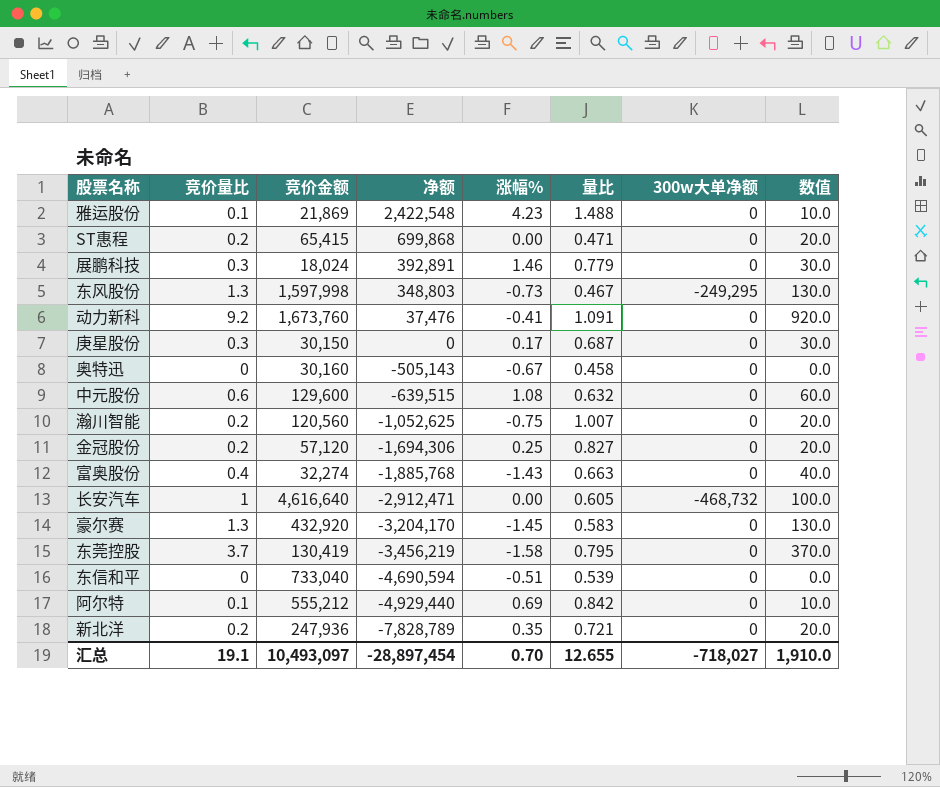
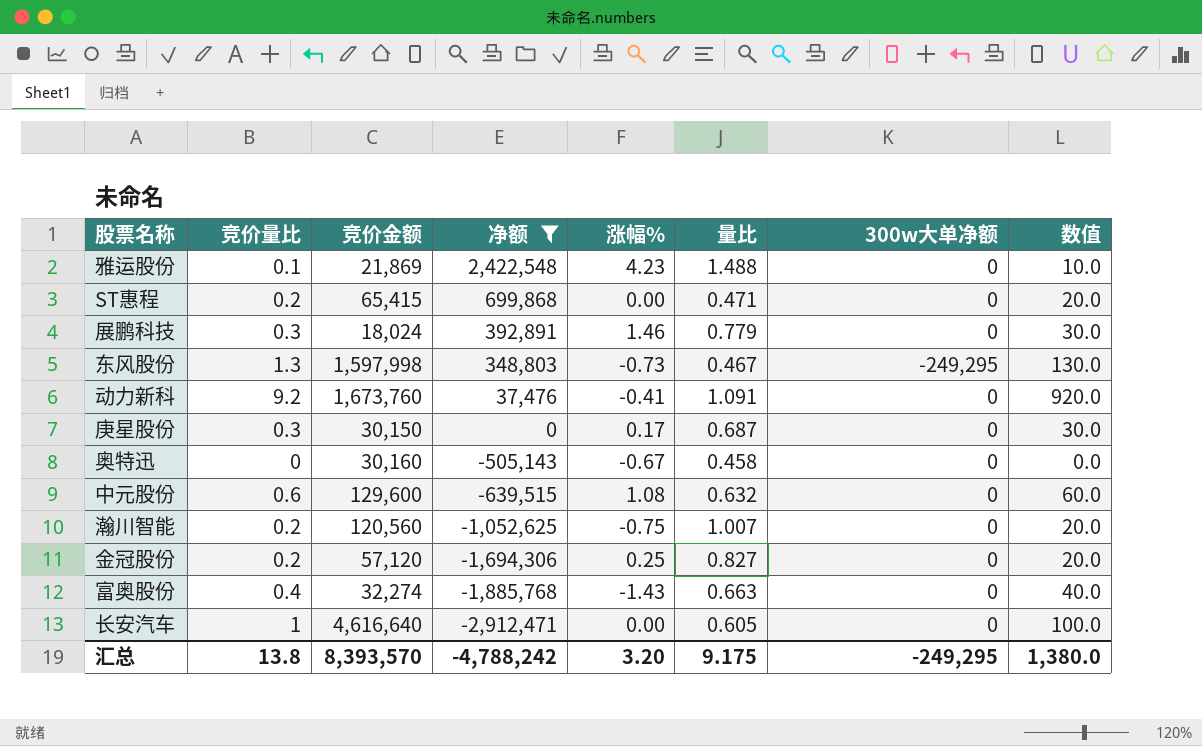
filter: none -> 净额 >= -2,912,471
长安汽车 | 300w大单净额: -468,732 -> 0
汇总 | 竞价量比: 19.1 -> 13.8
汇总 | 竞价金额: 10,493,097 -> 8,393,570
汇总 | 净额: -28,897,454 -> -4,788,242
汇总 | 涨幅%: 0.70 -> 3.20
汇总 | 量比: 12.655 -> 9.175
汇总 | 300w大单净额: -718,027 -> -249,295
汇总 | 数值: 1,910.0 -> 1,380.0

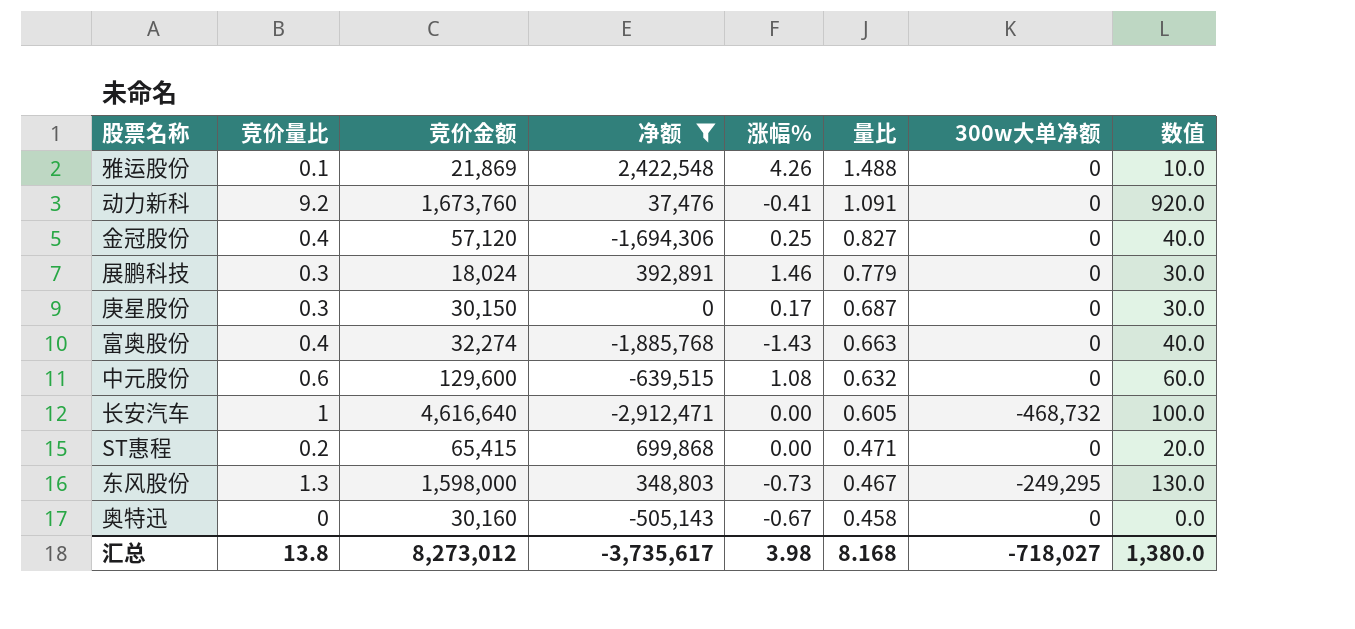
row order: 净额 descending -> 量比 descending
row 瀚川智能: 0.2 | 120,560 | -1,052,625 | -0.75 | 1.007 | 0 | 20.0 -> none
雅运股份 | 涨幅%: 4.23 -> 4.26
金冠股份 | 竞价量比: 0.2 -> 0.4
金冠股份 | 数值: 20.0 -> 40.0
长安汽车 | 300w大单净额: 0 -> -468,732
东风股份 | 竞价金额: 1,597,998 -> 1,598,000
汇总 | 竞价金额: 8,393,570 -> 8,273,012
汇总 | 净额: -4,788,242 -> -3,735,617
汇总 | 涨幅%: 3.20 -> 3.98
汇总 | 量比: 9.175 -> 8.168
汇总 | 300w大单净额: -249,295 -> -718,027

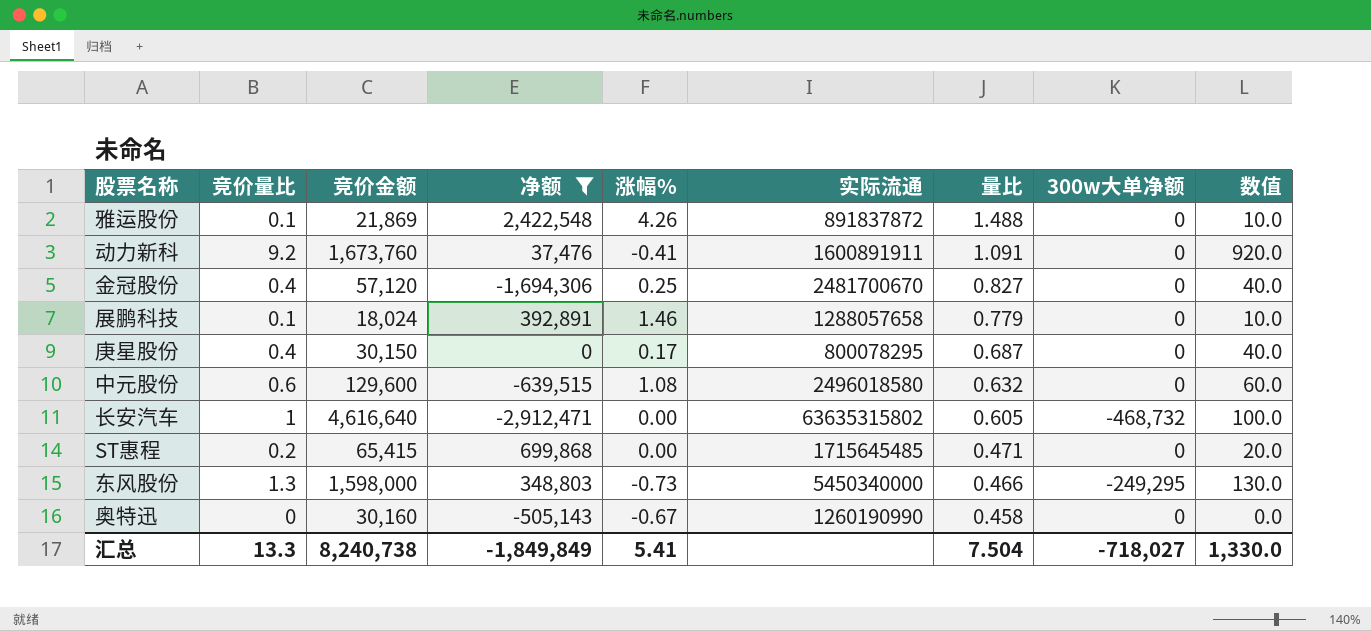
column 实际流通 | position: none -> 6
row 富奥股份: 0.4 | 32,274 | -1,885,768 | -1.43 | 0.663 | 0 | 40.0 -> none
展鹏科技 | 竞价量比: 0.3 -> 0.1
展鹏科技 | 数值: 30.0 -> 10.0
庚星股份 | 竞价量比: 0.3 -> 0.4
庚星股份 | 数值: 30.0 -> 40.0
东风股份 | 量比: 0.467 -> 0.466
汇总 | 竞价量比: 13.8 -> 13.3
汇总 | 竞价金额: 8,273,012 -> 8,240,738
汇总 | 净额: -3,735,617 -> -1,849,849
汇总 | 涨幅%: 3.98 -> 5.41
汇总 | 量比: 8.168 -> 7.504
汇总 | 数值: 1,380.0 -> 1,330.0

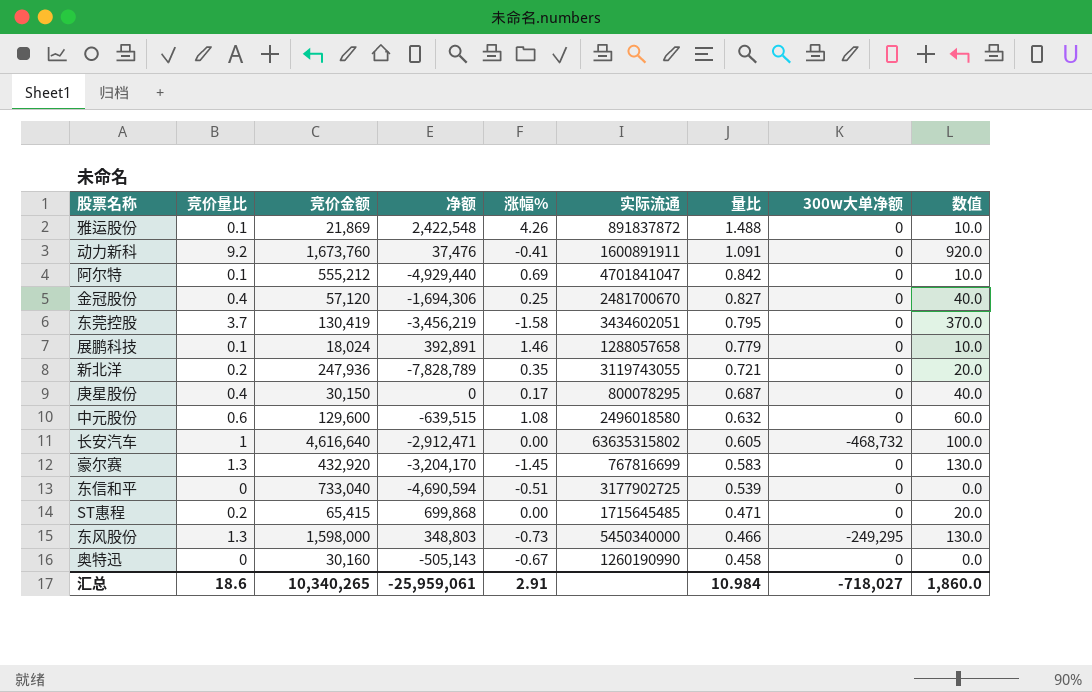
filter: 净额 >= -2,912,471 -> none
汇总 | 竞价量比: 13.3 -> 18.6
汇总 | 竞价金额: 8,240,738 -> 10,340,265
汇总 | 净额: -1,849,849 -> -25,959,061
汇总 | 涨幅%: 5.41 -> 2.91
汇总 | 量比: 7.504 -> 10.984
汇总 | 数值: 1,330.0 -> 1,860.0

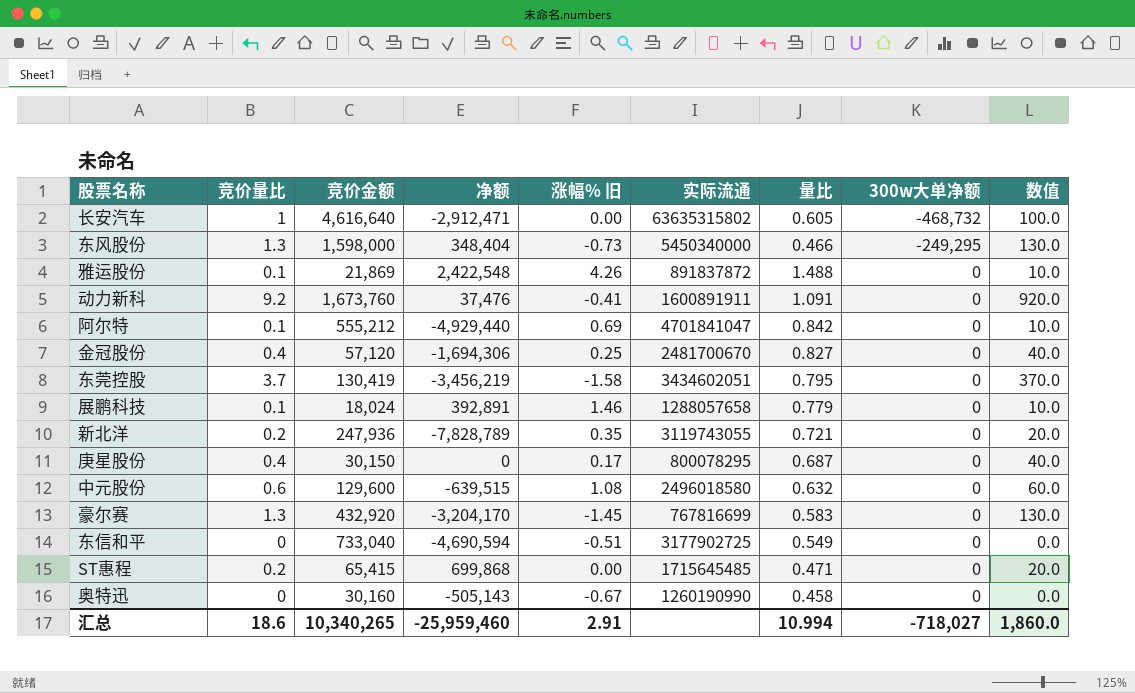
row order: 量比 descending -> 300w大单净额 ascending
column name: 涨幅% -> 涨幅% 旧
东风股份 | 净额: 348,803 -> 348,404
东信和平 | 量比: 0.539 -> 0.549
汇总 | 净额: -25,959,061 -> -25,959,460
汇总 | 量比: 10.984 -> 10.994

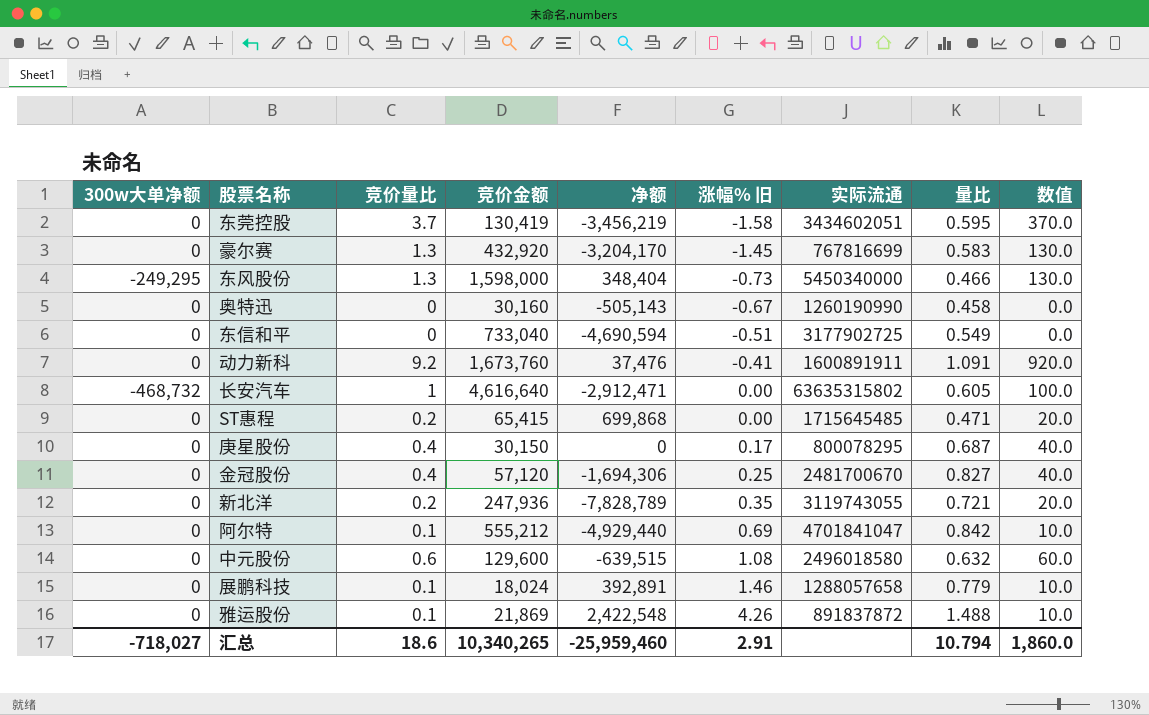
row order: 300w大单净额 ascending -> 涨幅% 旧 ascending
column 300w大单净额 | position: 8 -> 1
东莞控股 | 量比: 0.795 -> 0.595
汇总 | 量比: 10.994 -> 10.794

